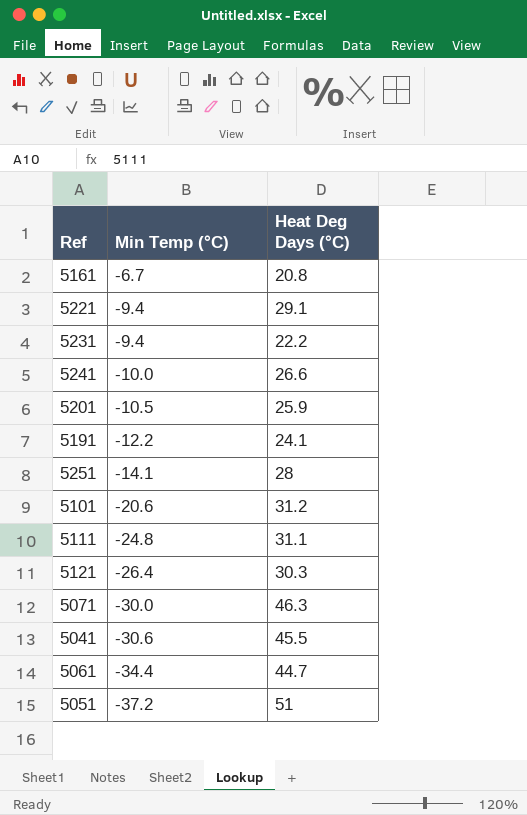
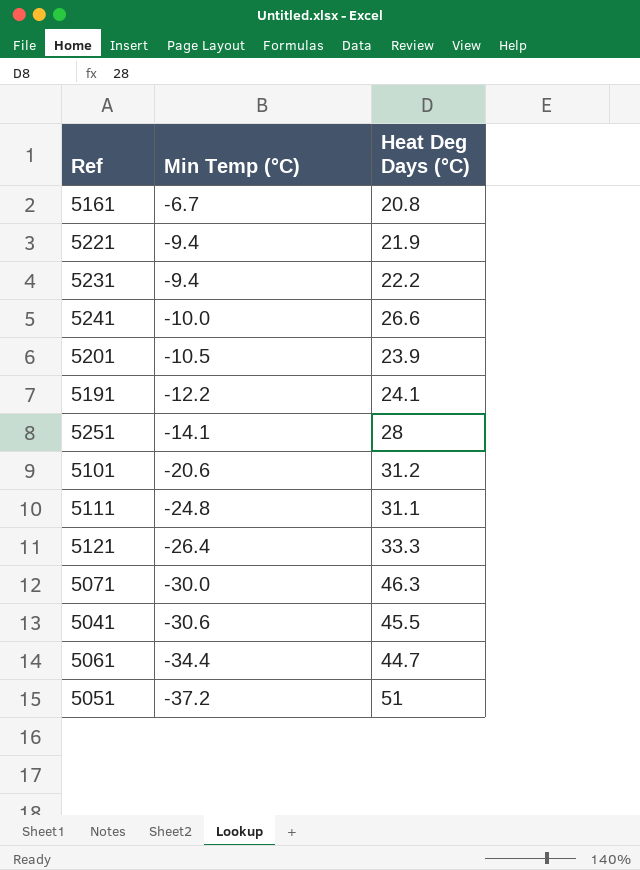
5221 | Heat Deg Days (°C): 29.1 -> 21.9
5201 | Heat Deg Days (°C): 25.9 -> 23.9
5121 | Heat Deg Days (°C): 30.3 -> 33.3

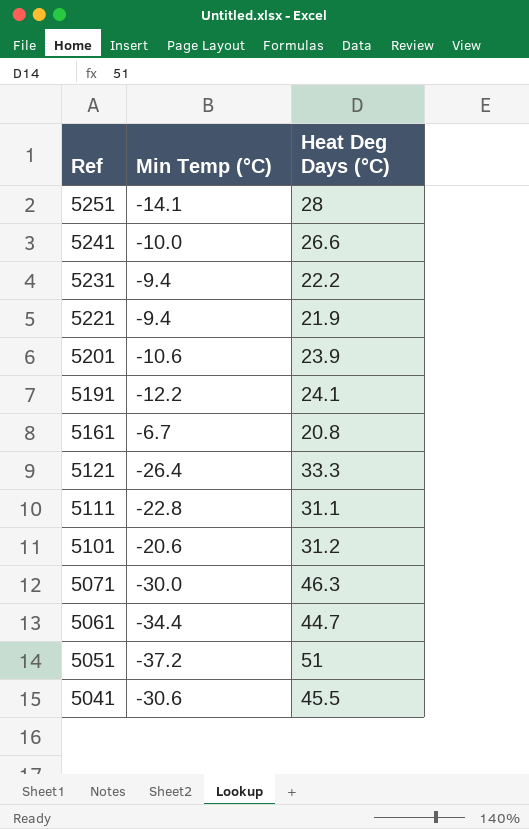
row order: Min Temp (°C) descending -> Ref descending
5201 | Min Temp (°C): -10.5 -> -10.6
5111 | Min Temp (°C): -24.8 -> -22.8

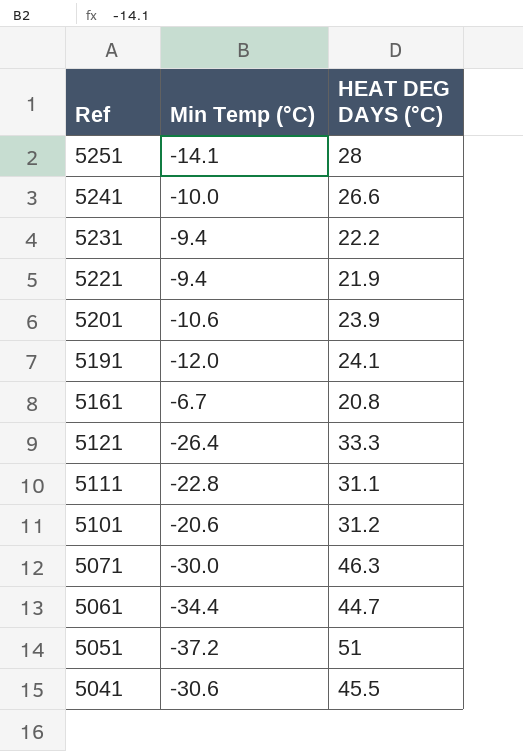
column name: Heat Deg Days (°C) -> HEAT DEG DAYS (°C)
5191 | Min Temp (°C): -12.2 -> -12.0

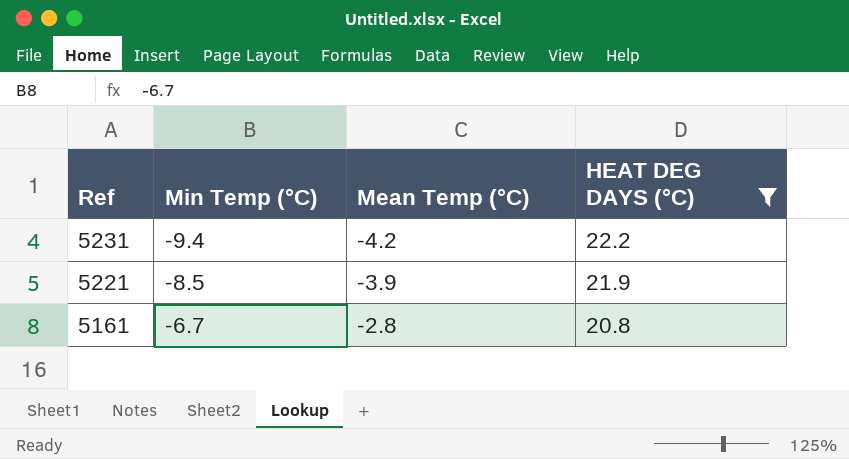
filter: none -> HEAT DEG DAYS (°C) <= 22.2
column Mean Temp (°C) | position: none -> 3
5221 | Min Temp (°C): -9.4 -> -8.5

